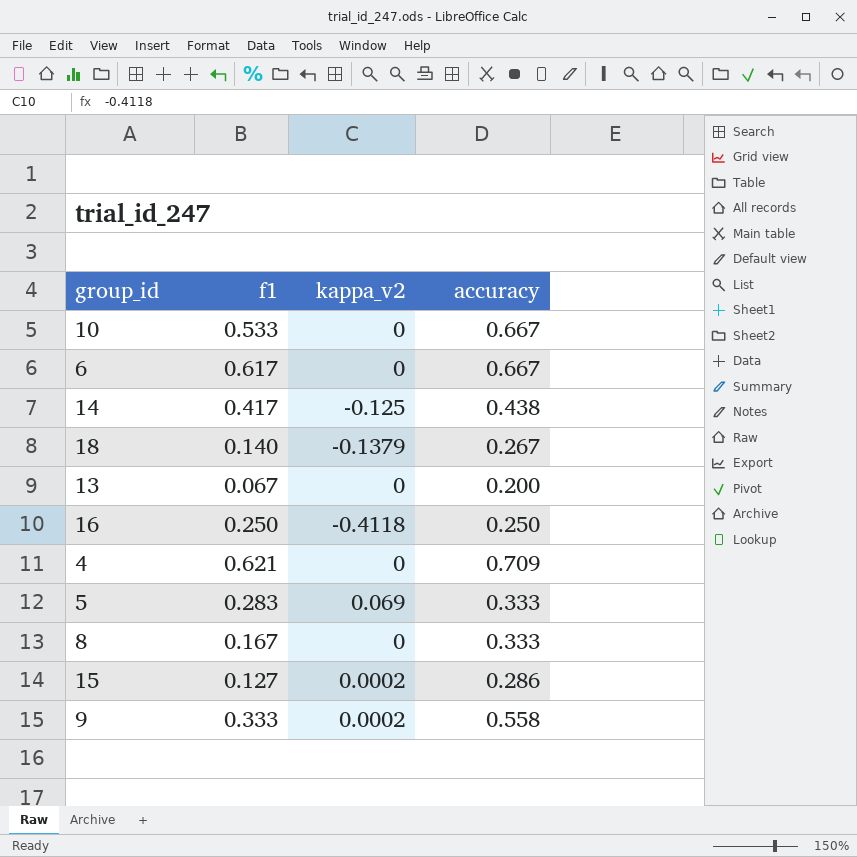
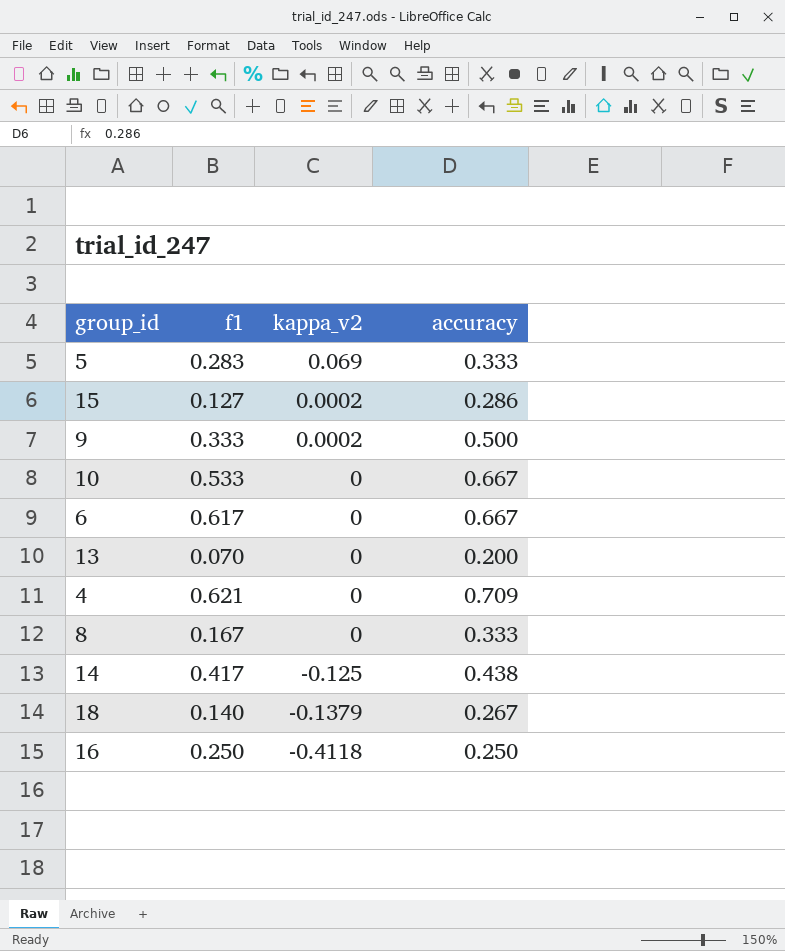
row order: none -> kappa_v2 descending
9 | accuracy: 0.558 -> 0.500
13 | f1: 0.067 -> 0.070

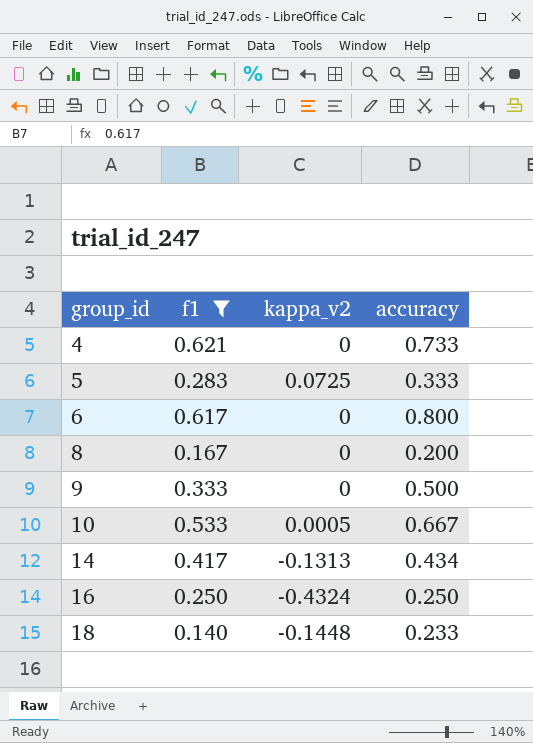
filter: none -> f1 >= 0.140
row order: kappa_v2 descending -> group_id ascending
4 | accuracy: 0.709 -> 0.733
5 | kappa_v2: 0.069 -> 0.0725
6 | accuracy: 0.667 -> 0.800
8 | accuracy: 0.333 -> 0.200
9 | kappa_v2: 0.0002 -> 0
10 | kappa_v2: 0 -> 0.0005
14 | kappa_v2: -0.125 -> -0.1313
14 | accuracy: 0.438 -> 0.434
16 | kappa_v2: -0.4118 -> -0.4324
18 | kappa_v2: -0.1379 -> -0.1448
18 | accuracy: 0.267 -> 0.233

